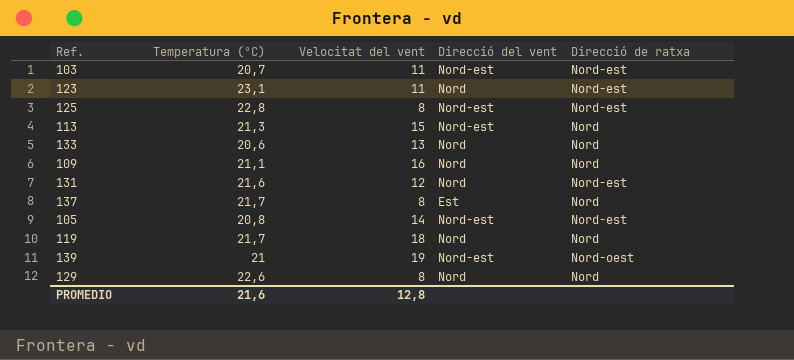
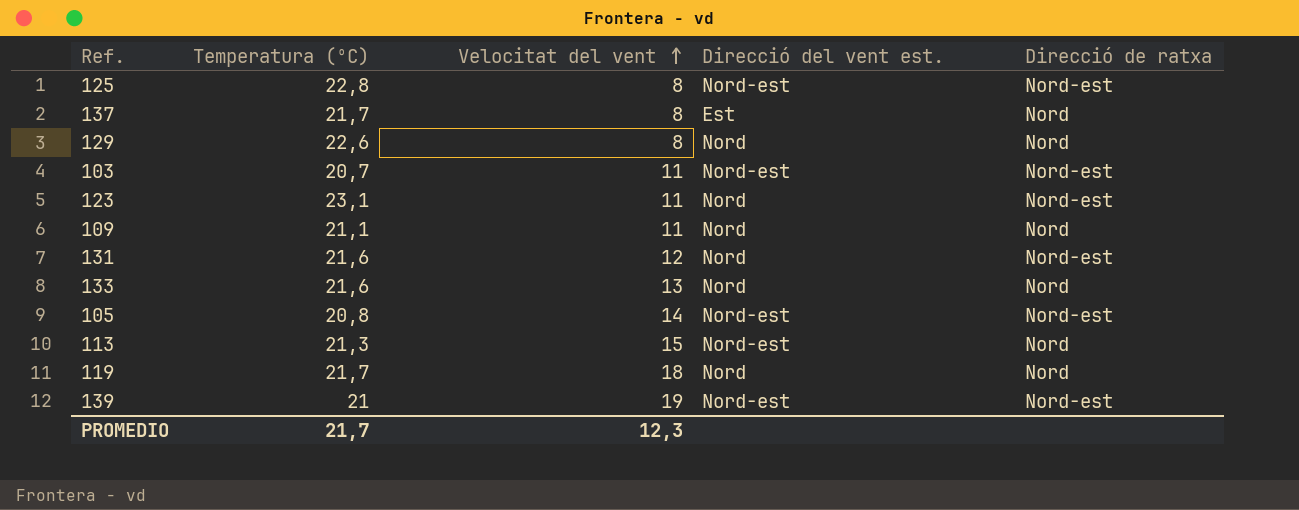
row order: none -> Velocitat del vent ascending
column name: Direcció del vent -> Direcció del vent est.
109 | Velocitat del vent: 16 -> 11
133 | Temperatura (ºC): 20,6 -> 21,6
139 | Direcció de ratxa: Nord-oest -> Nord-est
PROMEDIO | Temperatura (ºC): 21,6 -> 21,7
PROMEDIO | Velocitat del vent: 12,8 -> 12,3

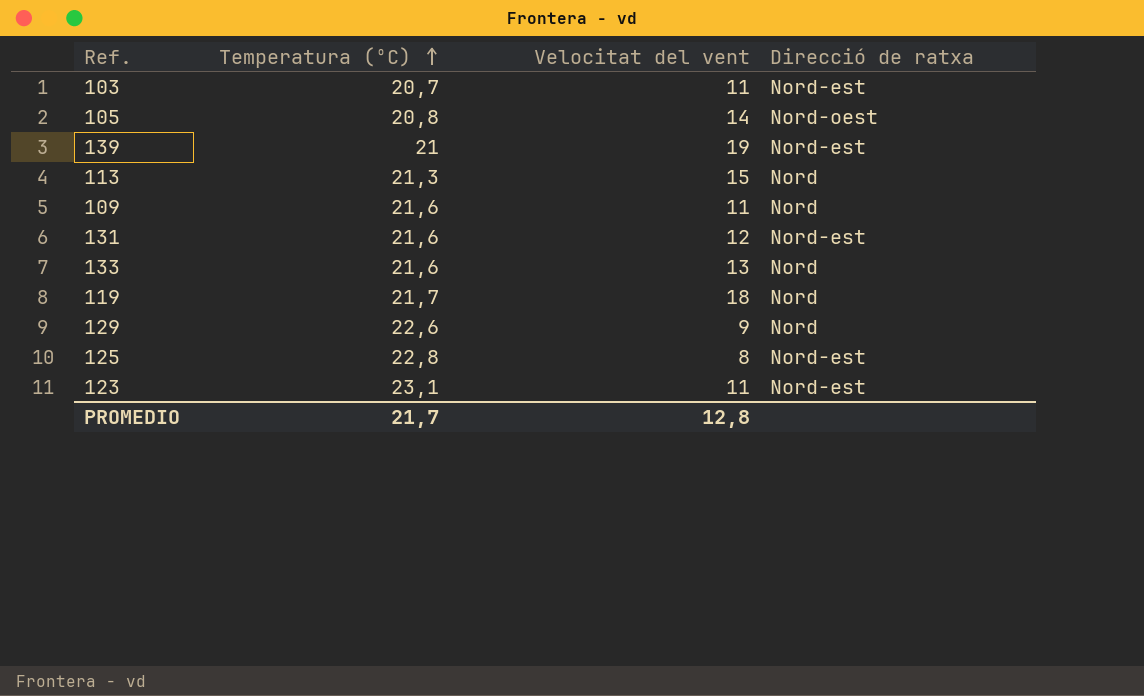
row order: Velocitat del vent ascending -> Temperatura (ºC) ascending
column Direcció del vent est. | position: 4 -> none
row 137: 21,7 | 8 | Est | Nord -> none
105 | Direcció de ratxa: Nord-est -> Nord-oest
109 | Temperatura (ºC): 21,1 -> 21,6
129 | Velocitat del vent: 8 -> 9
PROMEDIO | Velocitat del vent: 12,3 -> 12,8

